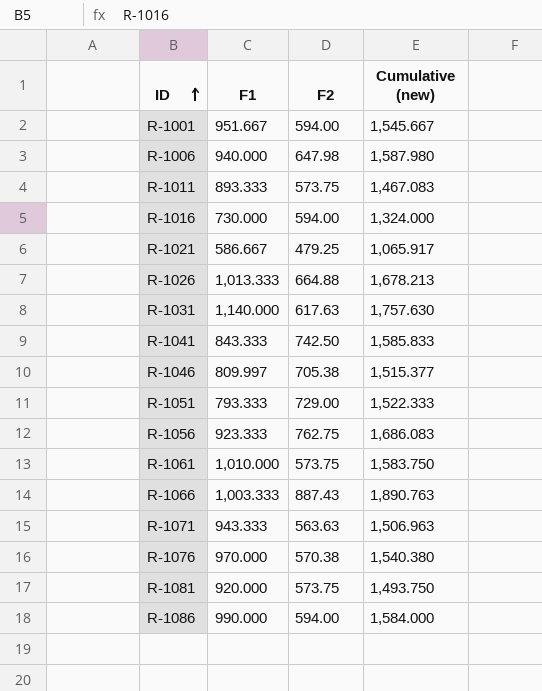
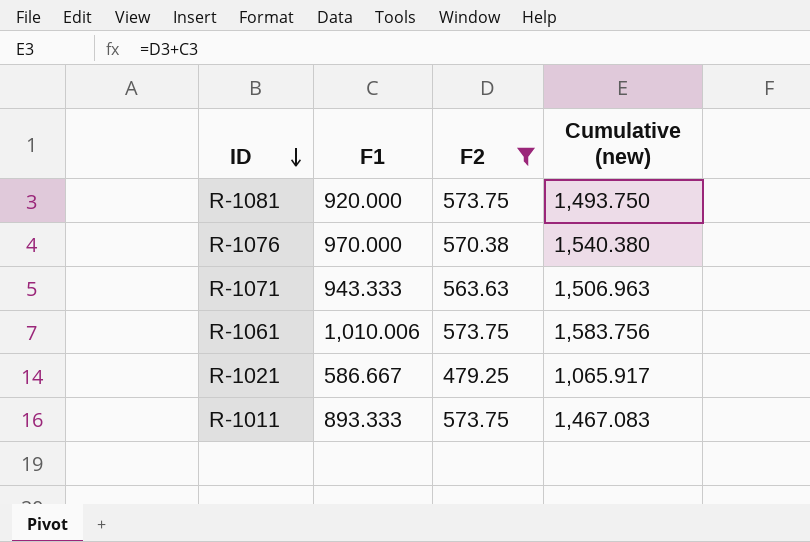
filter: none -> F2 <= 573.75
row order: ID ascending -> ID descending
R-1061 | F1: 1,010.000 -> 1,010.006
R-1061 | Cumulative (new): 1,583.750 -> 1,583.756

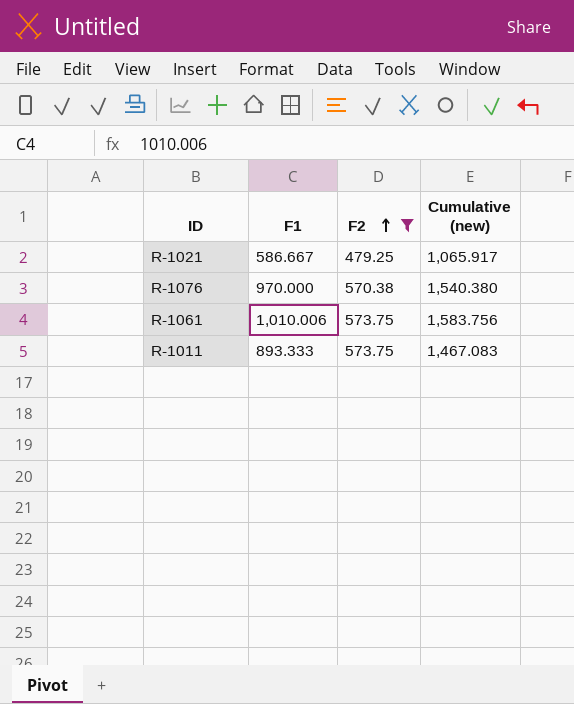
row order: ID descending -> F2 ascending
row R-1081: 920.000 | 573.75 | 1,493.750 -> none
row R-1071: 943.333 | 563.63 | 1,506.963 -> none

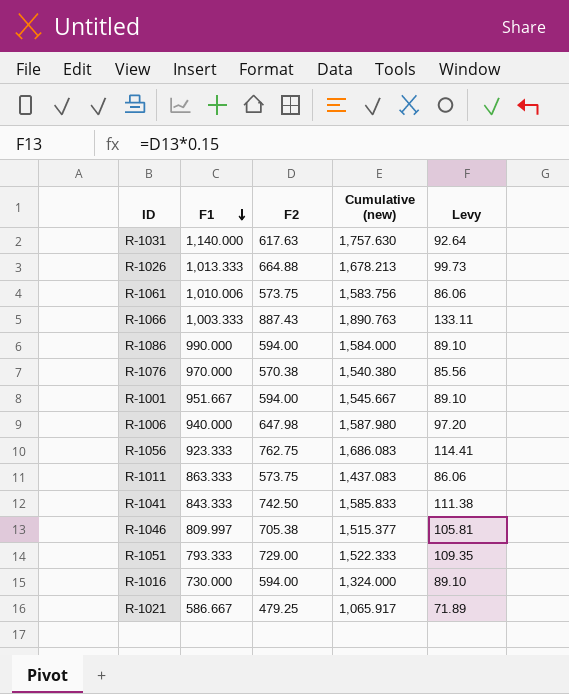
filter: F2 <= 573.75 -> none
row order: F2 ascending -> F1 descending
column Levy | formula: none -> [F2] * 0.15
R-1011 | F1: 893.333 -> 863.333
R-1011 | Cumulative (new): 1,467.083 -> 1,437.083

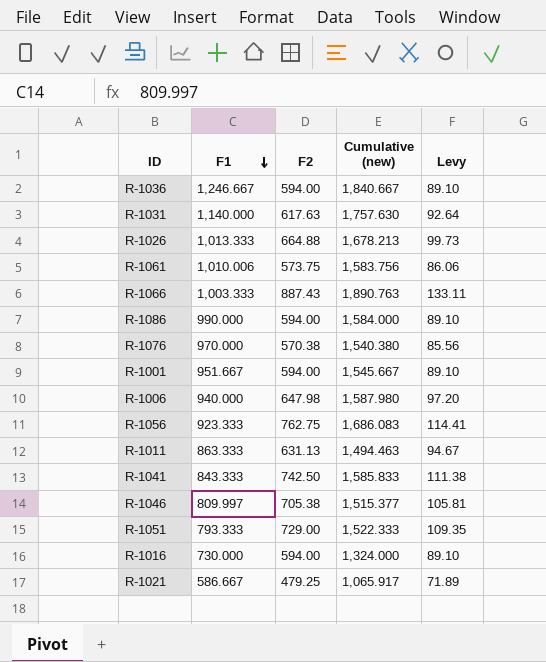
row R-1036: none -> 1,246.667 | 594.00 | 1,840.667 | 89.10
R-1011 | F2: 573.75 -> 631.13
R-1011 | Cumulative (new): 1,437.083 -> 1,494.463
R-1011 | Levy: 86.06 -> 94.67

